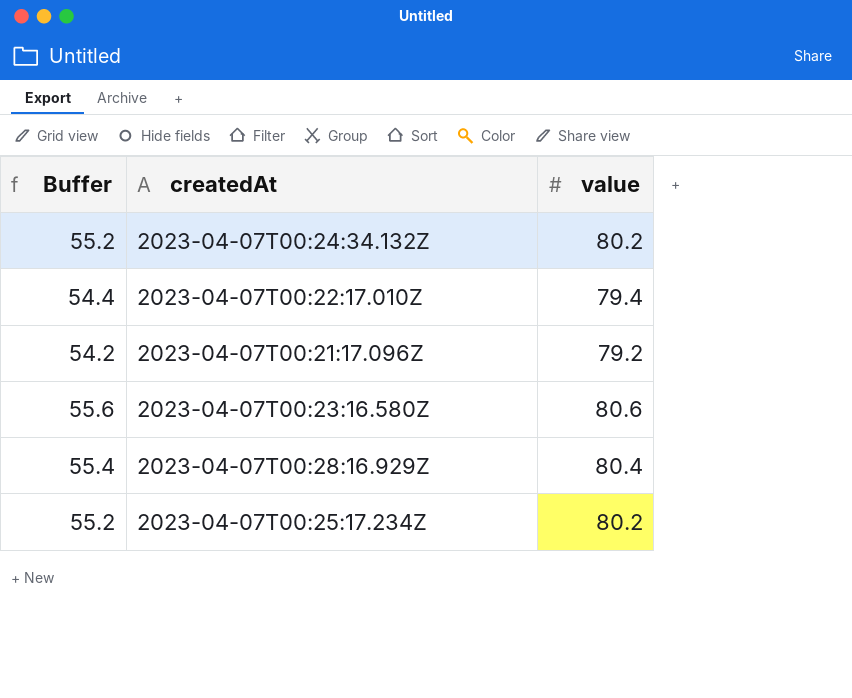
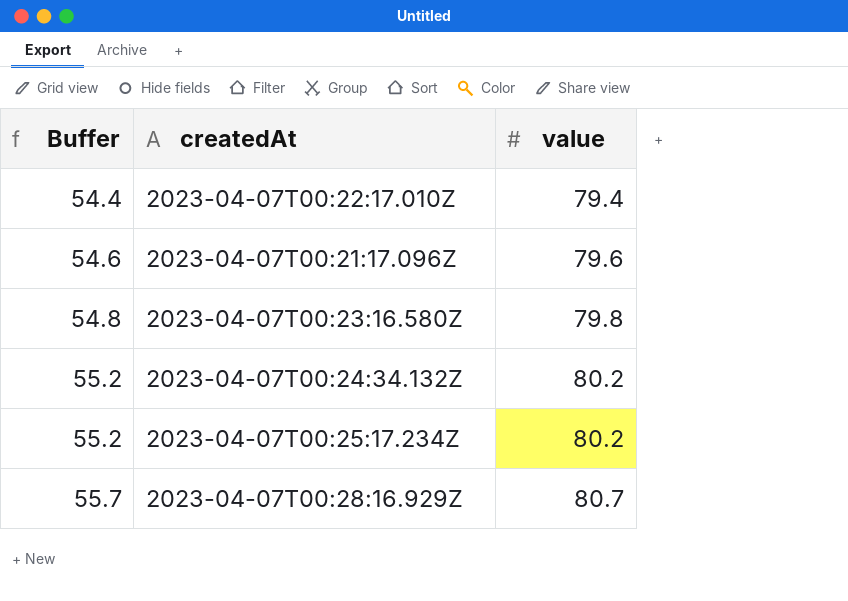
row order: none -> Buffer ascending
2023-04-07T00:21:17.096Z | Buffer: 54.2 -> 54.6
2023-04-07T00:21:17.096Z | value: 79.2 -> 79.6
2023-04-07T00:23:16.580Z | Buffer: 55.6 -> 54.8
2023-04-07T00:23:16.580Z | value: 80.6 -> 79.8
2023-04-07T00:28:16.929Z | Buffer: 55.4 -> 55.7
2023-04-07T00:28:16.929Z | value: 80.4 -> 80.7

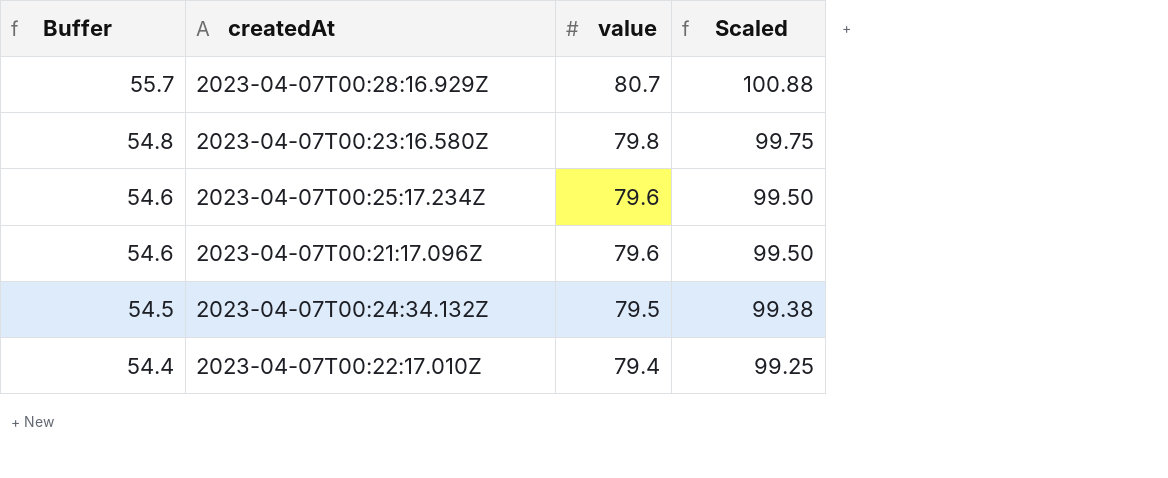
row order: Buffer ascending -> Buffer descending
column Scaled | formula: none -> [value] * 1.25
2023-04-07T00:25:17.234Z | Buffer: 55.2 -> 54.6
2023-04-07T00:25:17.234Z | value: 80.2 -> 79.6
2023-04-07T00:24:34.132Z | Buffer: 55.2 -> 54.5
2023-04-07T00:24:34.132Z | value: 80.2 -> 79.5

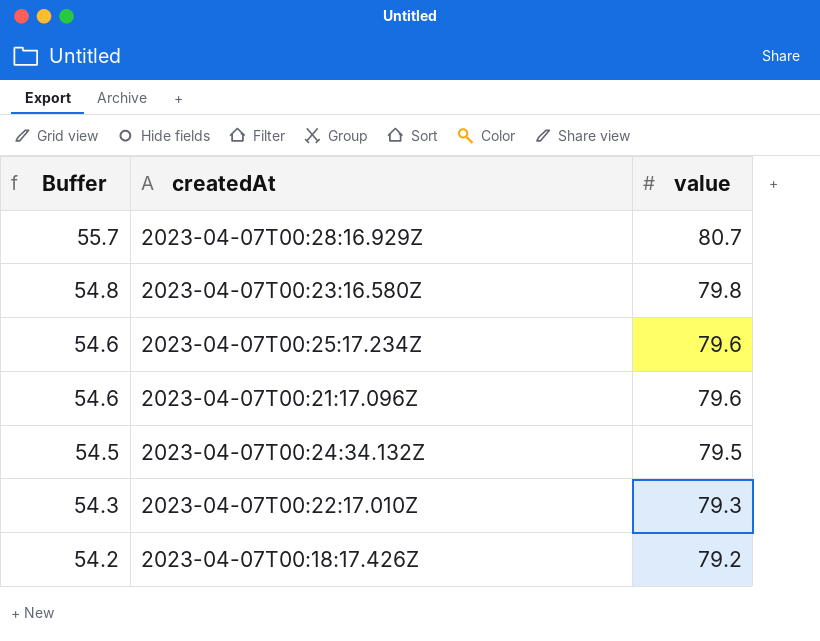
column Scaled | formula: [value] * 1.25 -> none
2023-04-07T00:22:17.010Z | Buffer: 54.4 -> 54.3
2023-04-07T00:22:17.010Z | value: 79.4 -> 79.3
row 2023-04-07T00:18:17.426Z: none -> 54.2 | 79.2

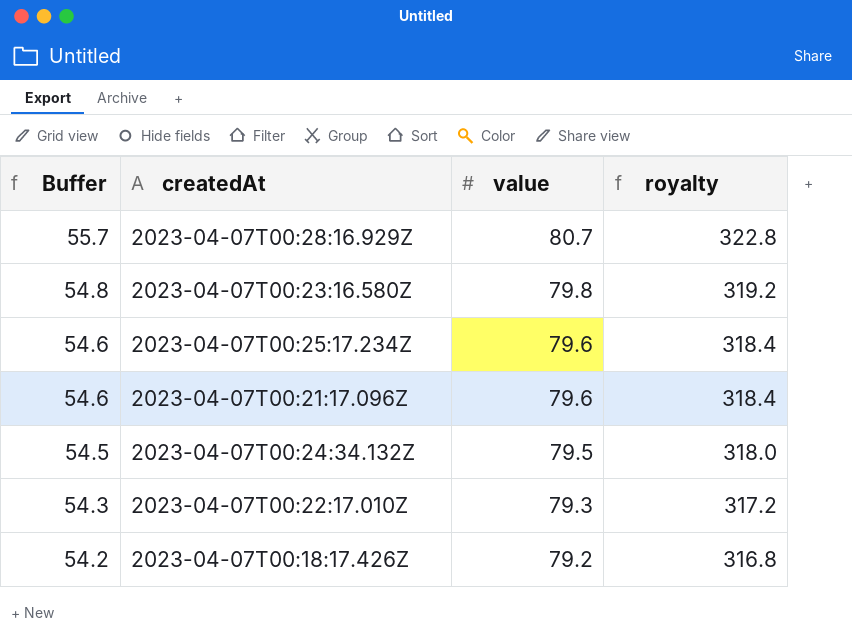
column royalty | formula: none -> [value] * 4

